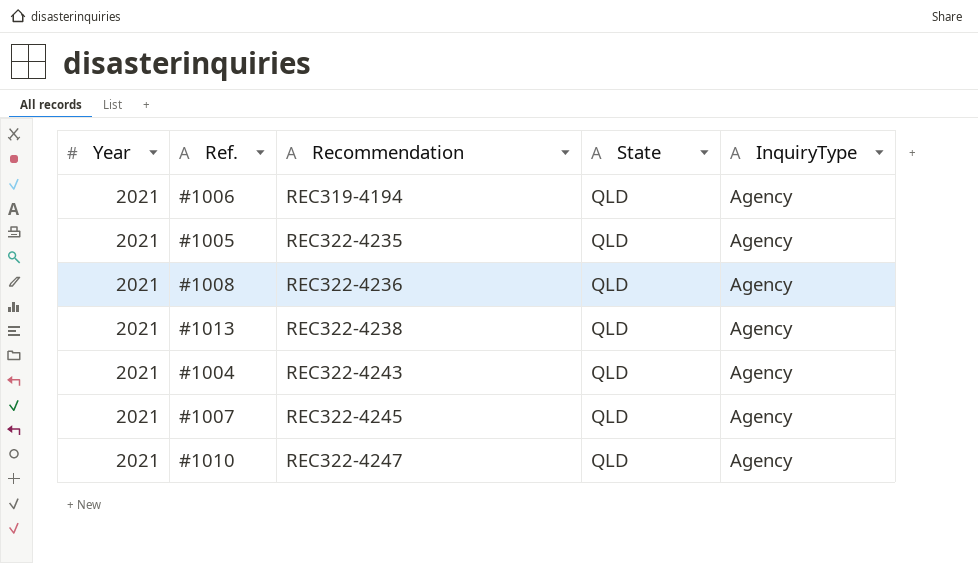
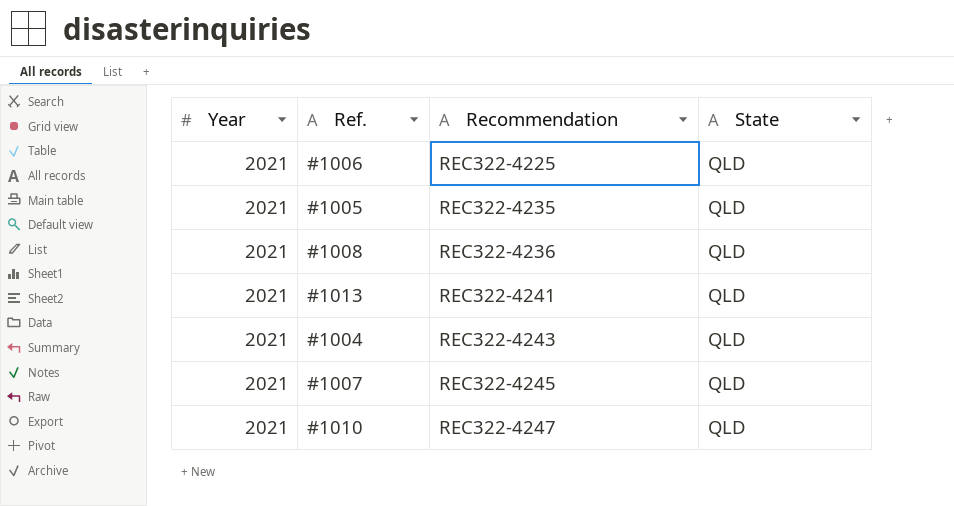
column InquiryType | position: 5 -> none
#1006 | Recommendation: REC319-4194 -> REC322-4225
#1013 | Recommendation: REC322-4238 -> REC322-4241

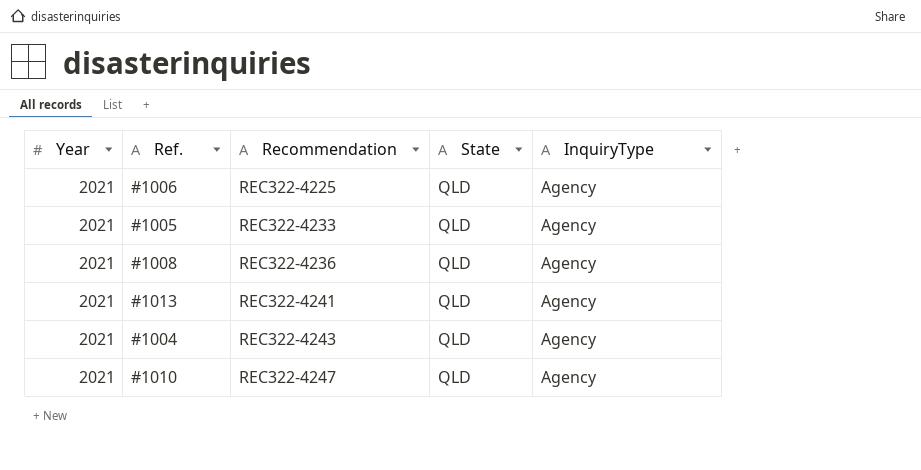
column InquiryType | position: none -> 5
row #1007: 2021 | REC322-4245 | QLD -> none
#1005 | Recommendation: REC322-4235 -> REC322-4233

